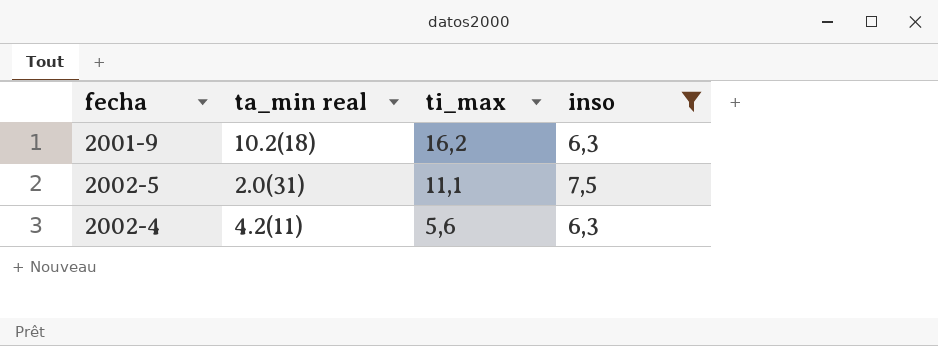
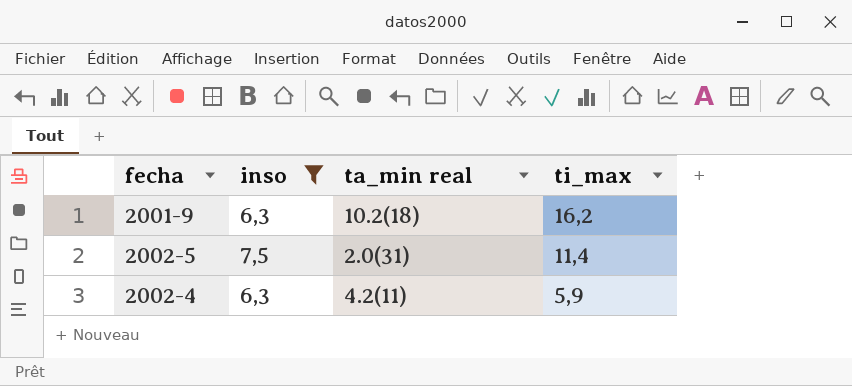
column inso | position: 4 -> 2
2002-5 | ti_max: 11,1 -> 11,4
2002-4 | ti_max: 5,6 -> 5,9

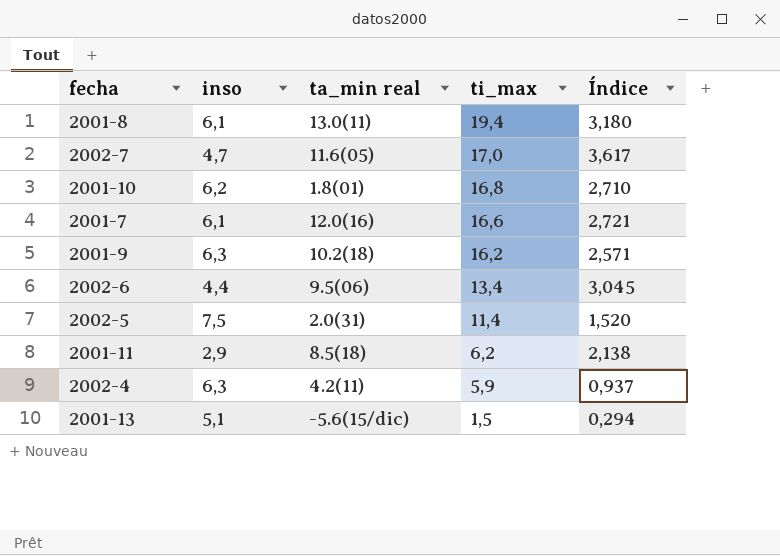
filter: inso >= 6,3 -> none
column Índice | formula: none -> [ti_max] / [inso]

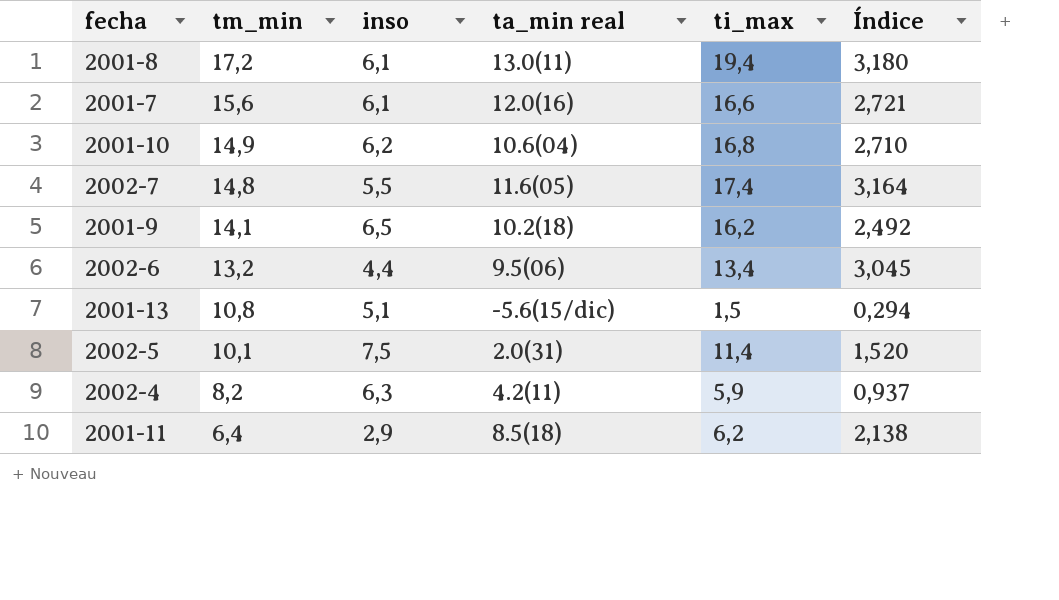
row order: ti_max descending -> tm_min descending
column tm_min | position: none -> 2
2001-10 | ta_min real: 1.8(01) -> 10.6(04)
2002-7 | inso: 4,7 -> 5,5
2002-7 | ti_max: 17,0 -> 17,4
2002-7 | Índice: 3,617 -> 3,164
2001-9 | inso: 6,3 -> 6,5
2001-9 | Índice: 2,571 -> 2,492

